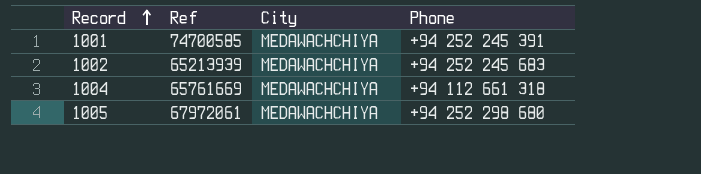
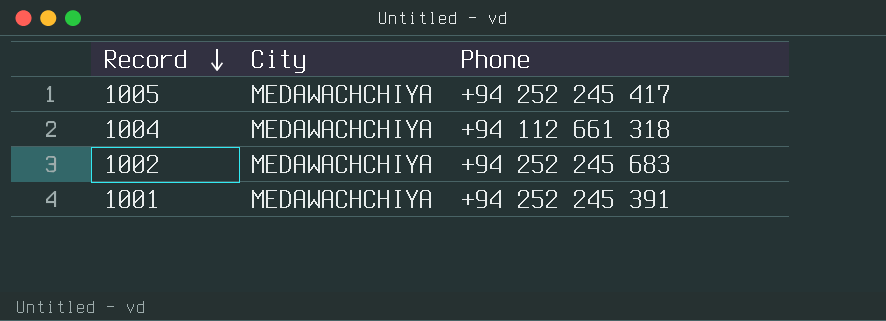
row order: Record ascending -> Record descending
column Ref | position: 2 -> none
1005 | Phone: +94 252 298 680 -> +94 252 245 417

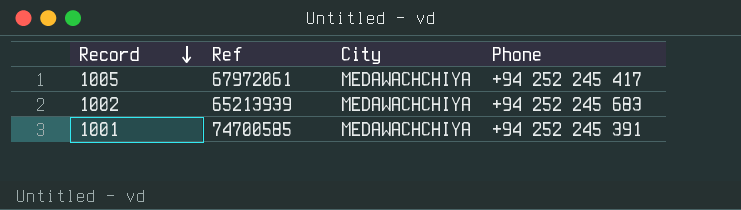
column Ref | position: none -> 2
row 1004: MEDAWACHCHIYA | +94 112 661 318 -> none

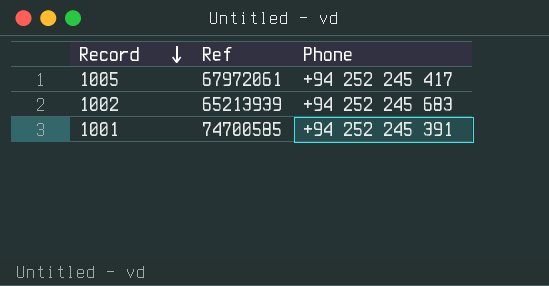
column City | position: 3 -> none

